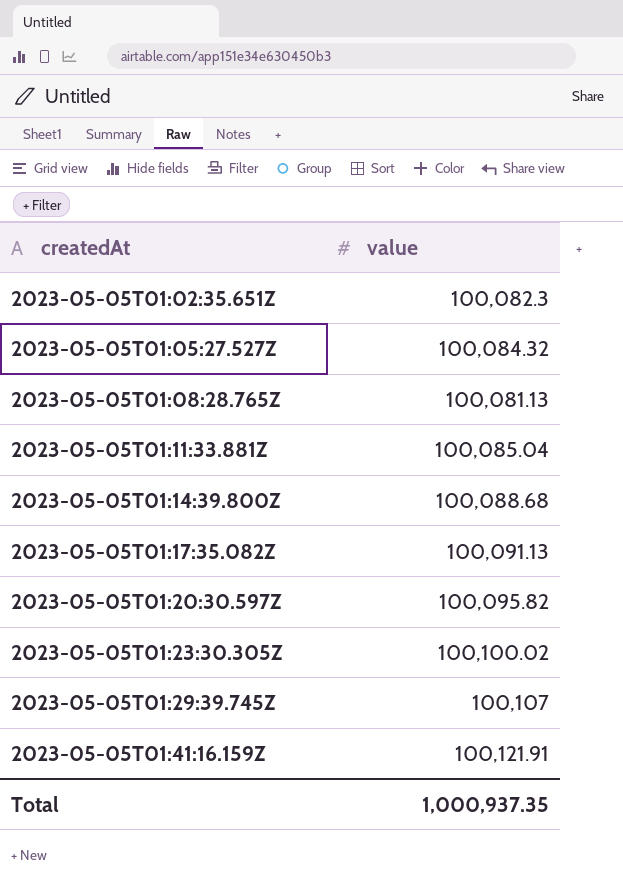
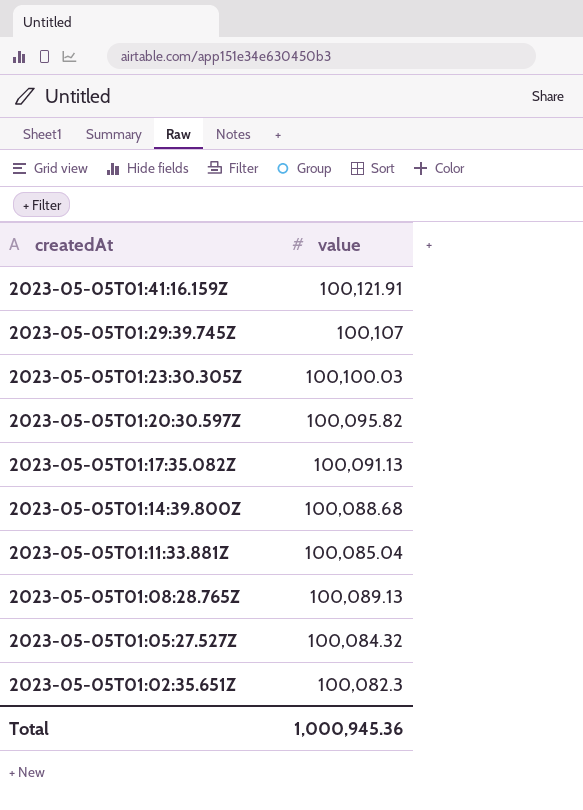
row order: createdAt ascending -> createdAt descending
2023-05-05T01:23:30.305Z | value: 100,100.02 -> 100,100.03
2023-05-05T01:08:28.765Z | value: 100,081.13 -> 100,089.13
Total | value: 1,000,937.35 -> 1,000,945.36

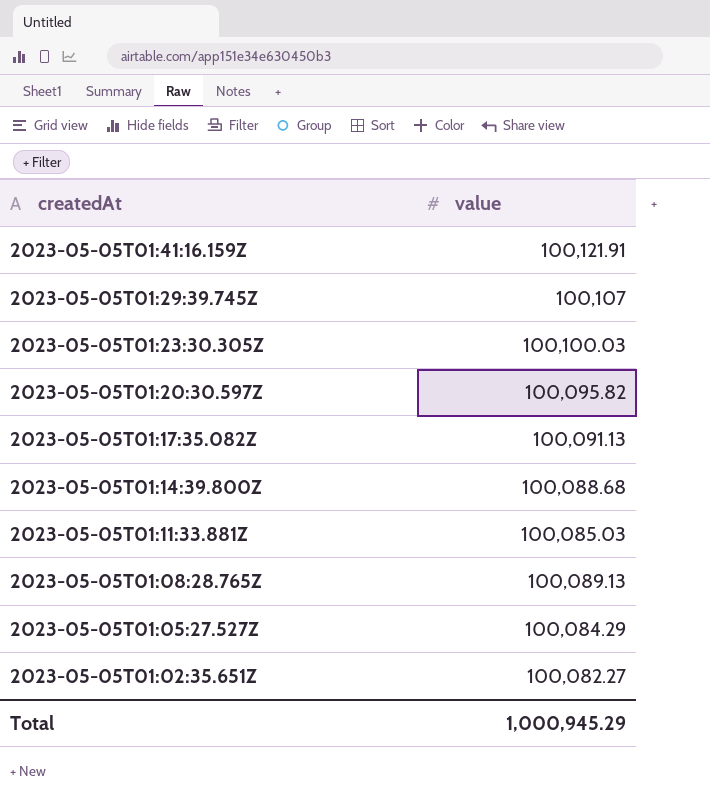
2023-05-05T01:11:33.881Z | value: 100,085.04 -> 100,085.03
2023-05-05T01:05:27.527Z | value: 100,084.32 -> 100,084.29
2023-05-05T01:02:35.651Z | value: 100,082.3 -> 100,082.27
Total | value: 1,000,945.36 -> 1,000,945.29

